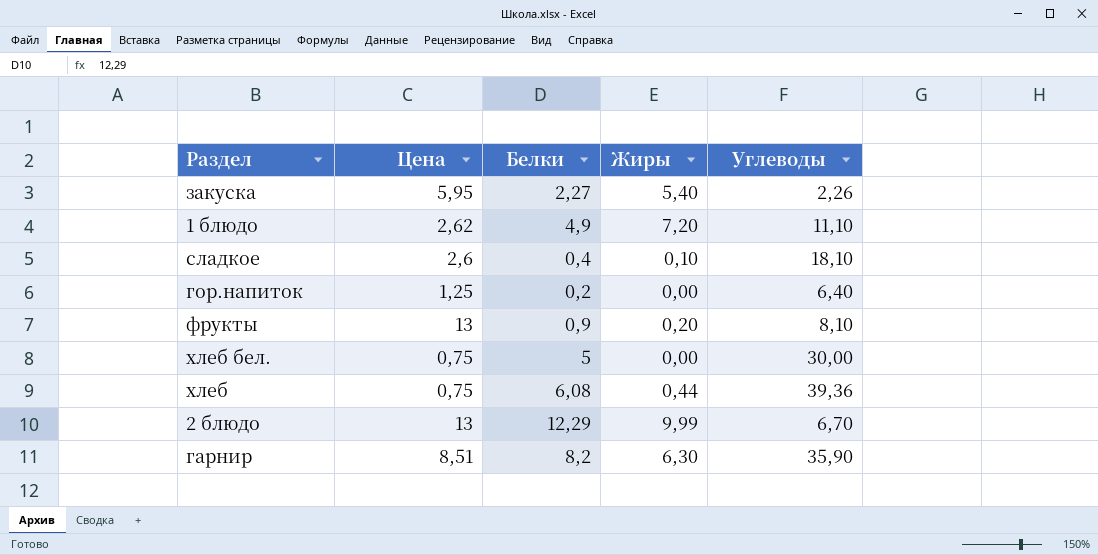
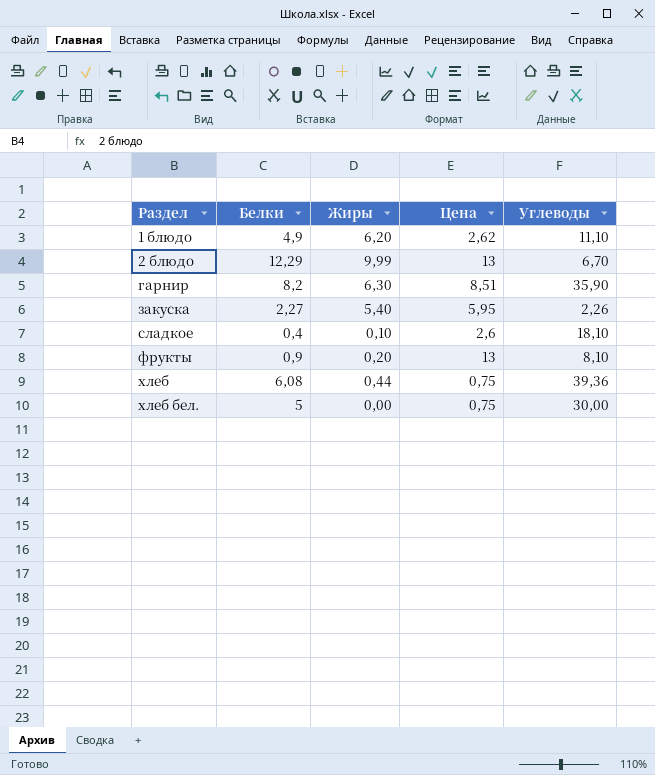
row order: none -> Раздел ascending
column Цена | position: 2 -> 4
row гор.напиток: 1,25 | 0,2 | 0,00 | 6,40 -> none
1 блюдо | Жиры: 7,20 -> 6,20

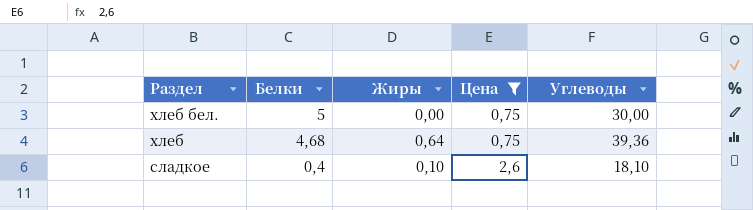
filter: none -> Цена <= 2,6
row order: Раздел ascending -> Раздел descending
хлеб | Белки: 6,08 -> 4,68
хлеб | Жиры: 0,44 -> 0,64

